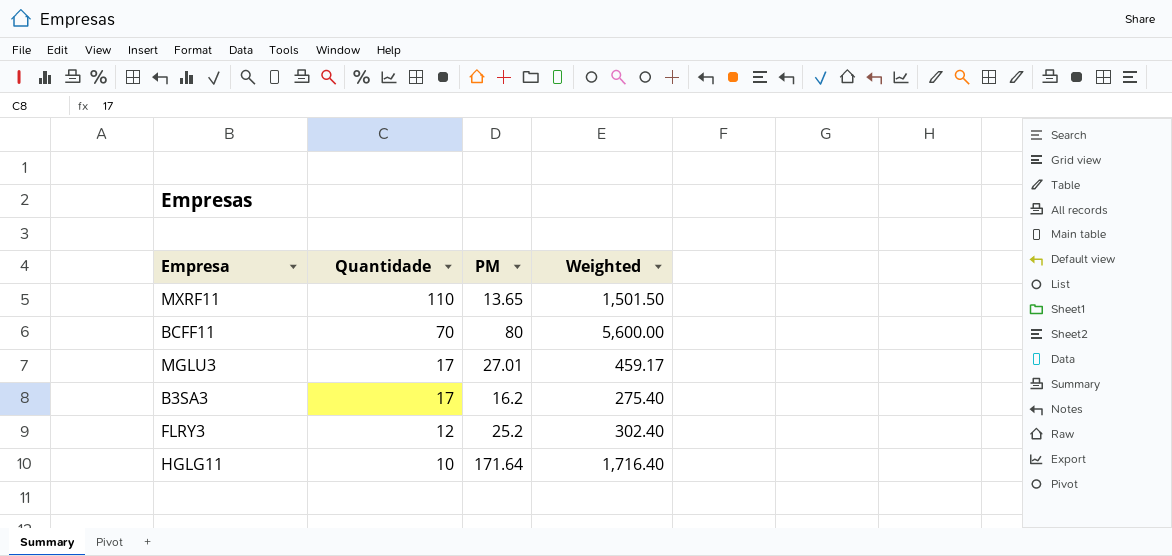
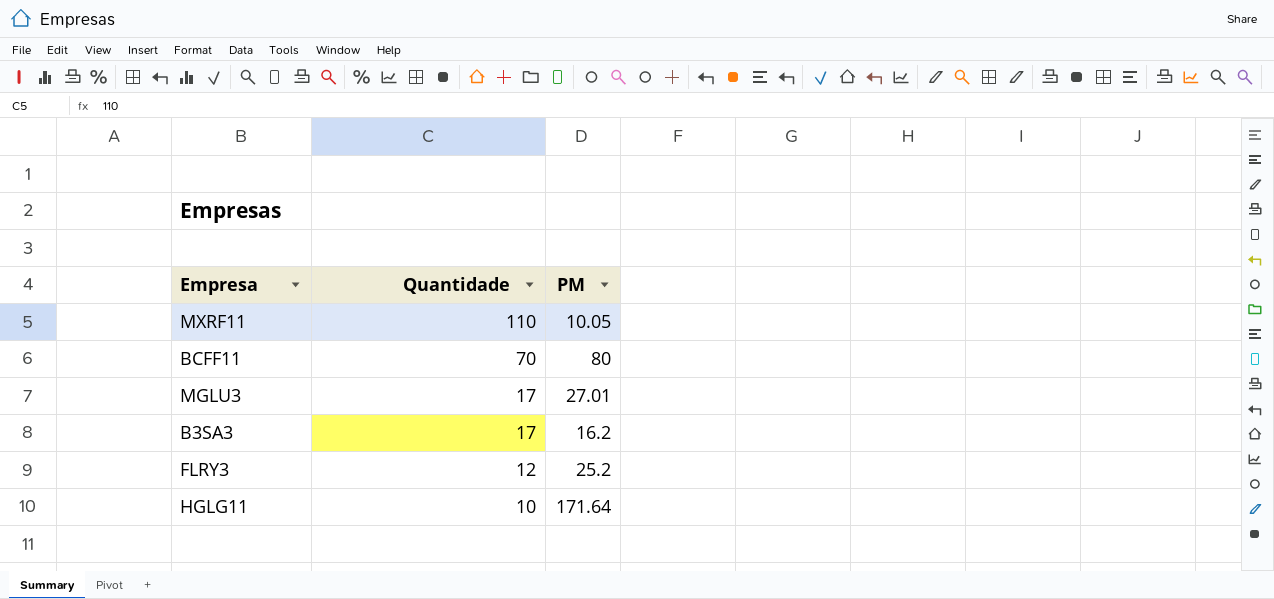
column Weighted | formula: [Quantidade] * [PM] -> none
MXRF11 | PM: 13.65 -> 10.05

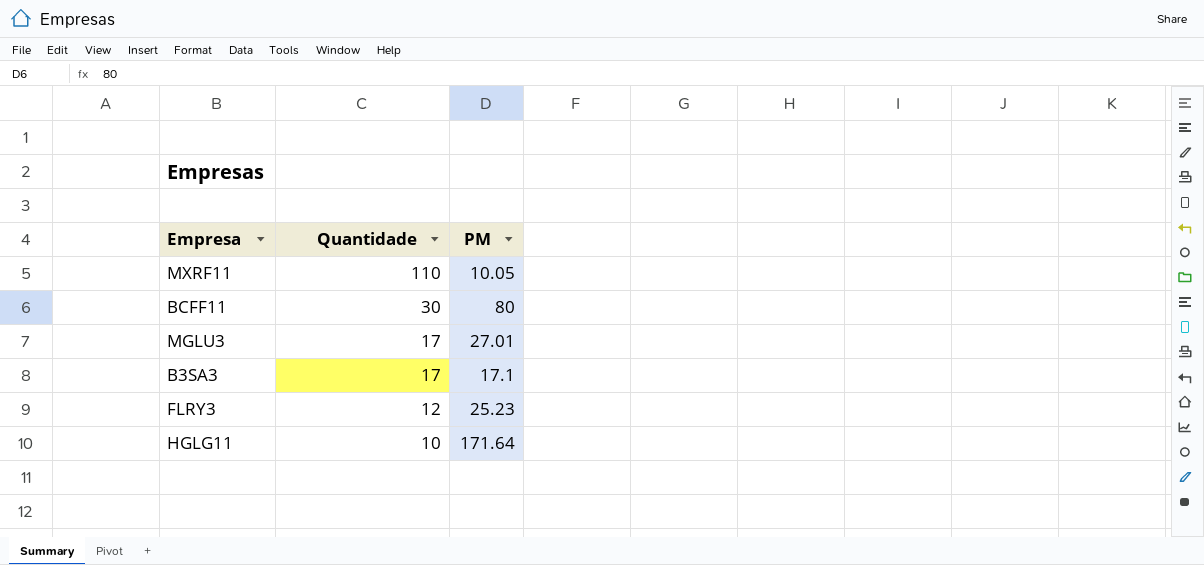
BCFF11 | Quantidade: 70 -> 30
B3SA3 | PM: 16.2 -> 17.1
FLRY3 | PM: 25.2 -> 25.23

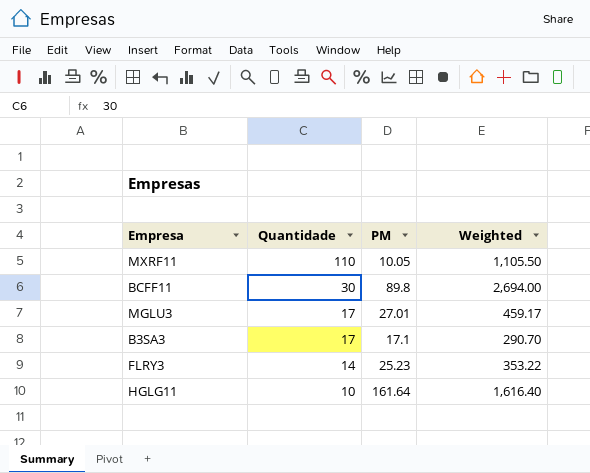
column Weighted | formula: none -> [Quantidade] * [PM]
BCFF11 | PM: 80 -> 89.8
FLRY3 | Quantidade: 12 -> 14
HGLG11 | PM: 171.64 -> 161.64

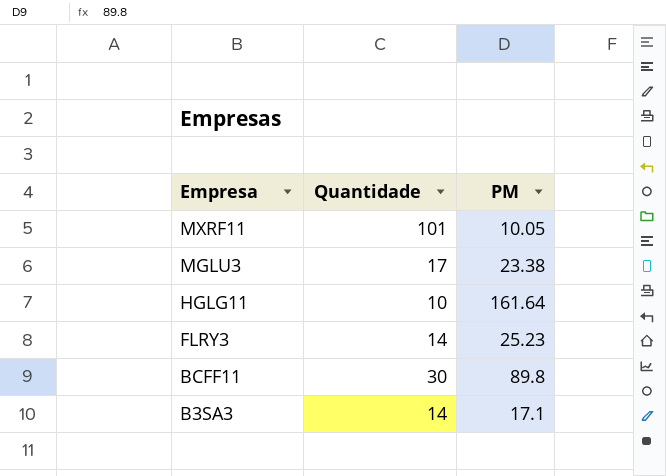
row order: Quantidade descending -> Empresa descending
column Weighted | formula: [Quantidade] * [PM] -> none
MXRF11 | Quantidade: 110 -> 101
MGLU3 | PM: 27.01 -> 23.38
B3SA3 | Quantidade: 17 -> 14

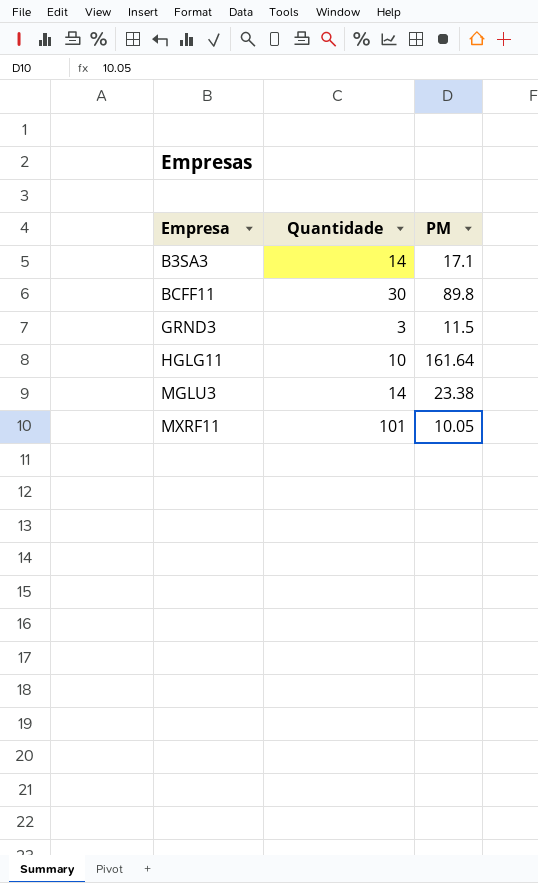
row order: Empresa descending -> Empresa ascending
row FLRY3: 14 | 25.23 -> none
row GRND3: none -> 3 | 11.5
MGLU3 | Quantidade: 17 -> 14

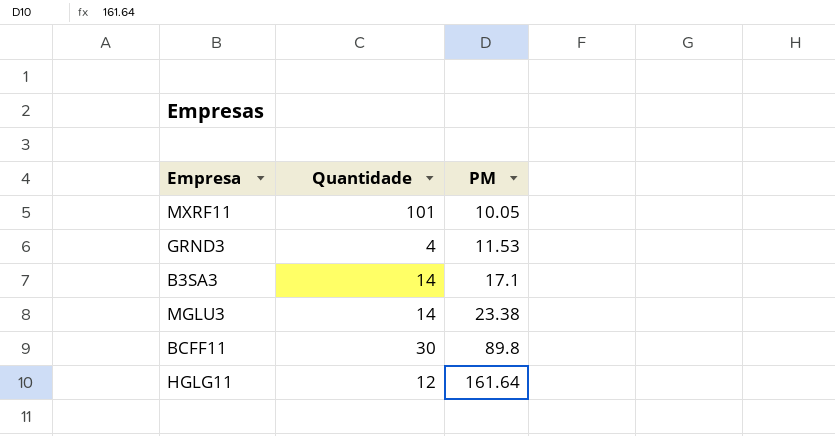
row order: Empresa ascending -> PM ascending
GRND3 | Quantidade: 3 -> 4
GRND3 | PM: 11.5 -> 11.53
HGLG11 | Quantidade: 10 -> 12

